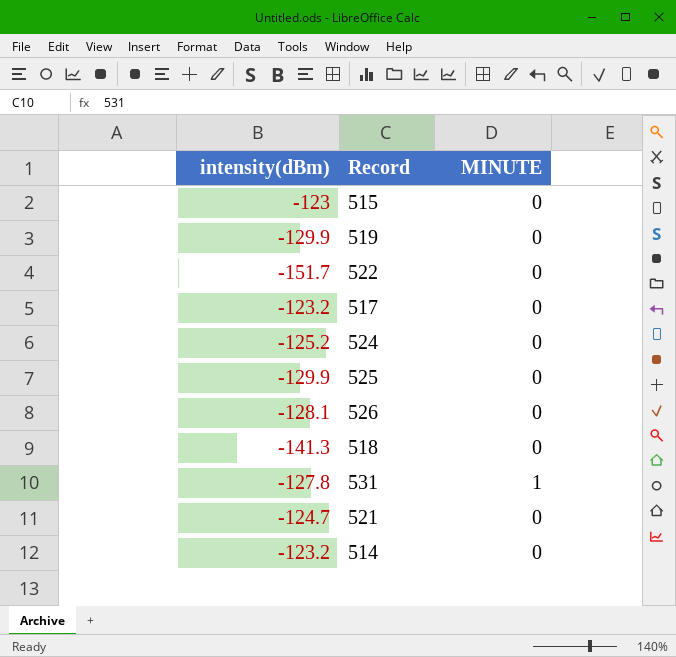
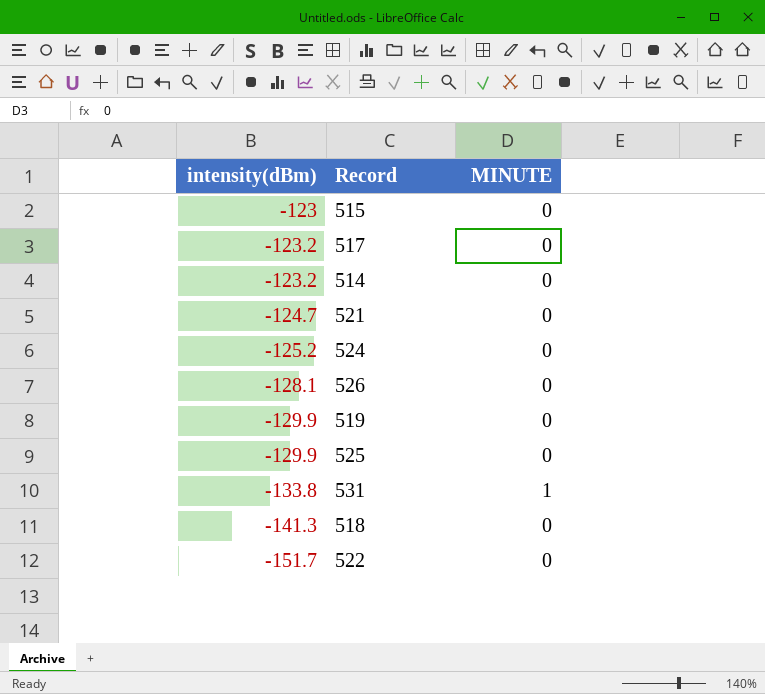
row order: none -> intensity(dBm) descending
531 | intensity(dBm): -127.8 -> -133.8

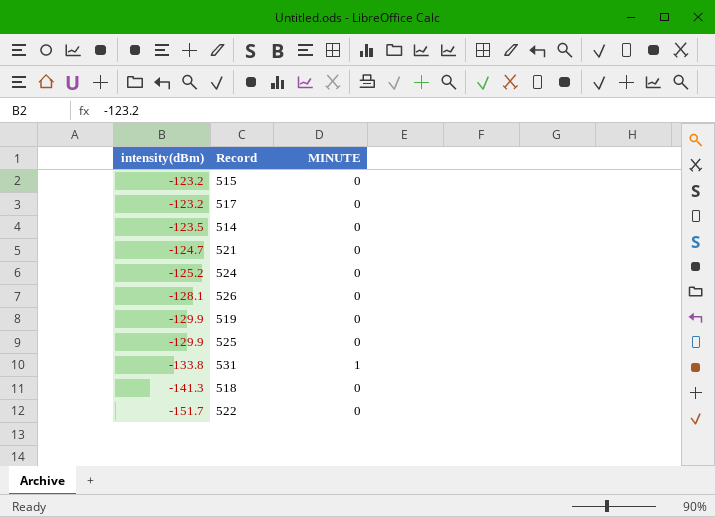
515 | intensity(dBm): -123 -> -123.2
514 | intensity(dBm): -123.2 -> -123.5

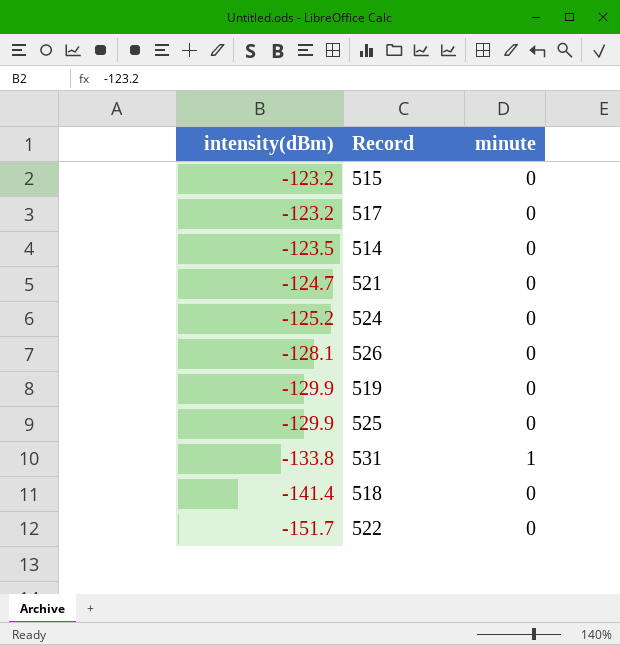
column name: MINUTE -> minute
518 | intensity(dBm): -141.3 -> -141.4

